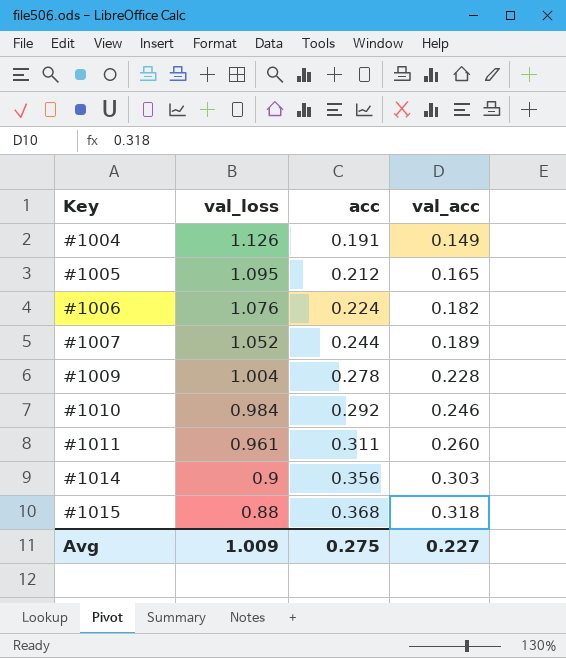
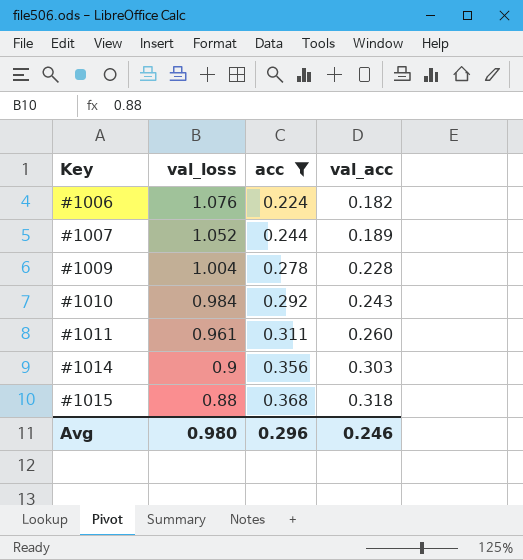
filter: none -> acc >= 0.224
#1010 | val_acc: 0.246 -> 0.243
Avg | val_loss: 1.009 -> 0.980
Avg | acc: 0.275 -> 0.296
Avg | val_acc: 0.227 -> 0.246

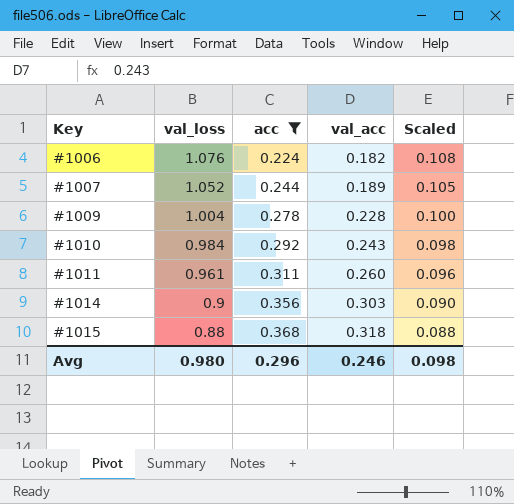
column Scaled | formula: none -> [val_loss] * 0.1

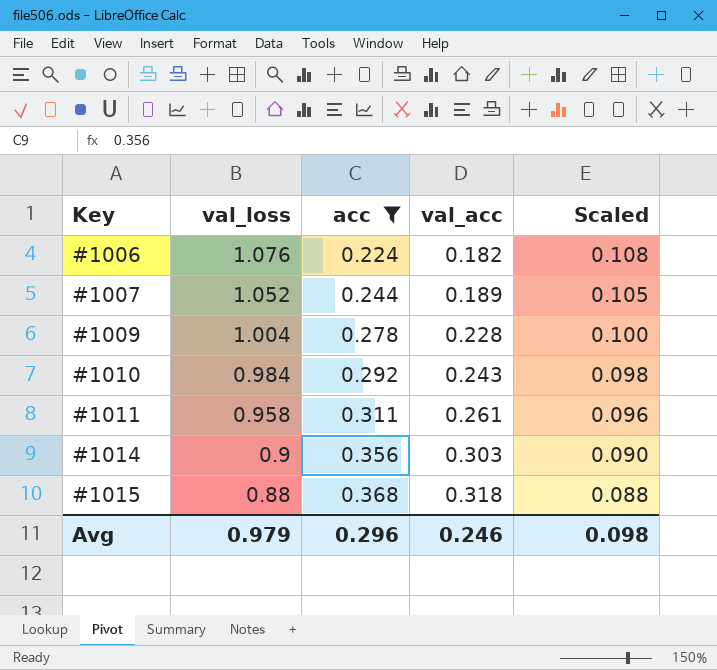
#1011 | val_loss: 0.961 -> 0.958
#1011 | val_acc: 0.260 -> 0.261
Avg | val_loss: 0.980 -> 0.979

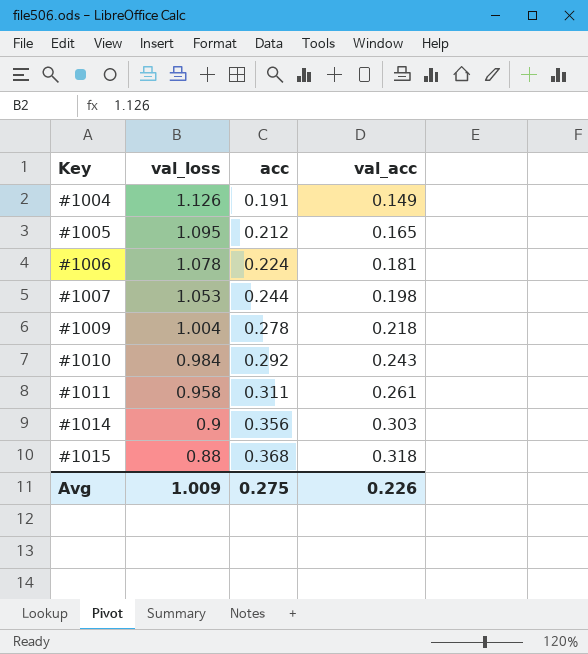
filter: acc >= 0.224 -> none
column Scaled | formula: [val_loss] * 0.1 -> none
#1006 | val_loss: 1.076 -> 1.078
#1006 | val_acc: 0.182 -> 0.181
#1007 | val_loss: 1.052 -> 1.053
#1007 | val_acc: 0.189 -> 0.198
#1009 | val_acc: 0.228 -> 0.218
Avg | val_loss: 0.979 -> 1.009
Avg | acc: 0.296 -> 0.275
Avg | val_acc: 0.246 -> 0.226

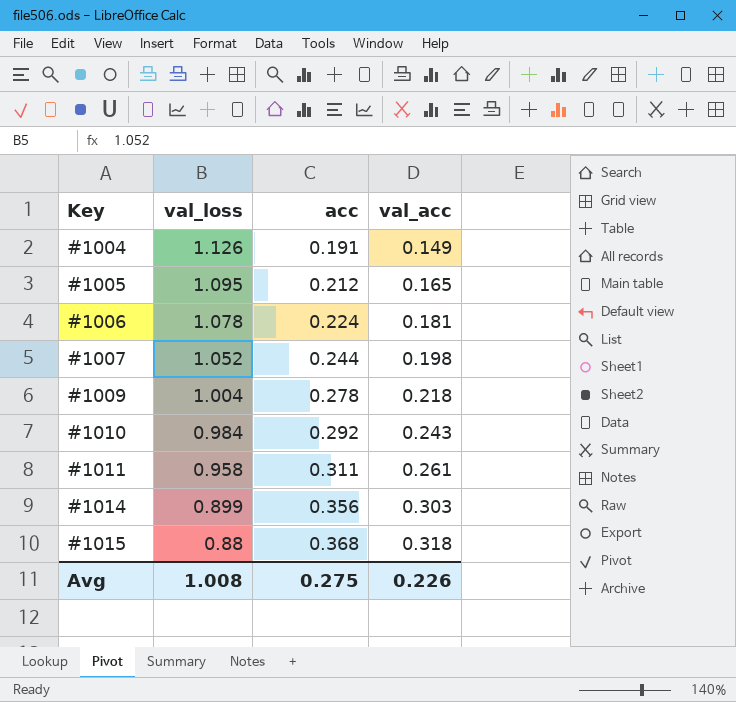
#1007 | val_loss: 1.053 -> 1.052
#1014 | val_loss: 0.9 -> 0.899
Avg | val_loss: 1.009 -> 1.008

